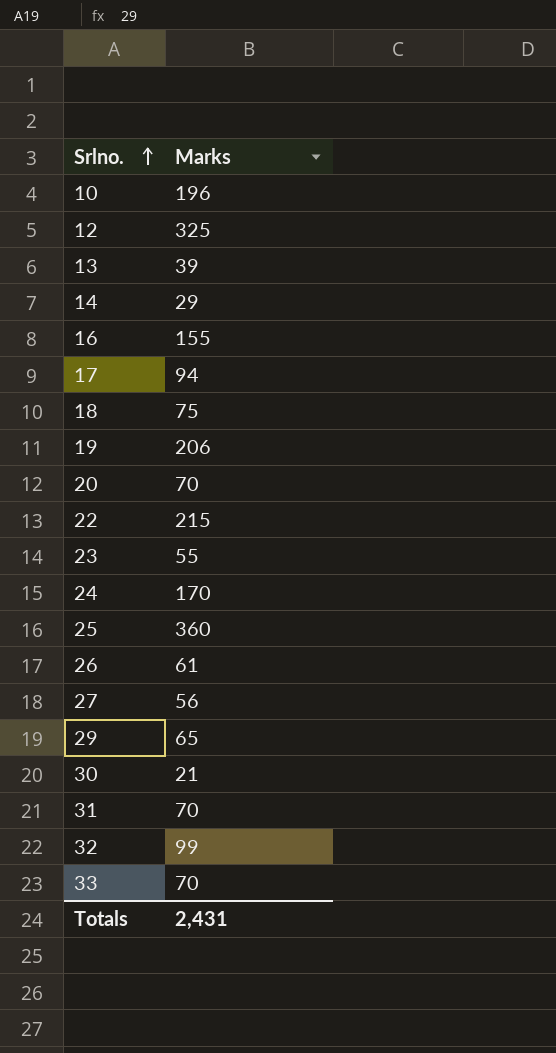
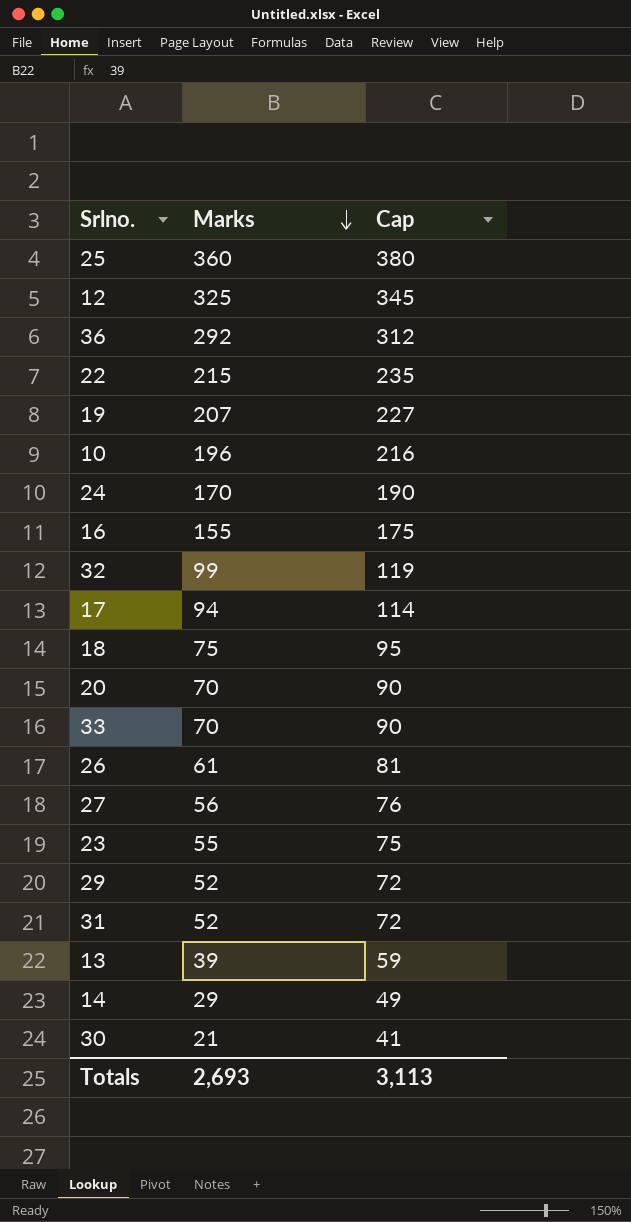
row order: Srlno. ascending -> Marks descending
column Cap | formula: none -> [Marks] + 20
row 36: none -> 292 | 312
19 | Marks: 206 -> 207
29 | Marks: 65 -> 52
31 | Marks: 70 -> 52
Totals | Marks: 2,431 -> 2,693

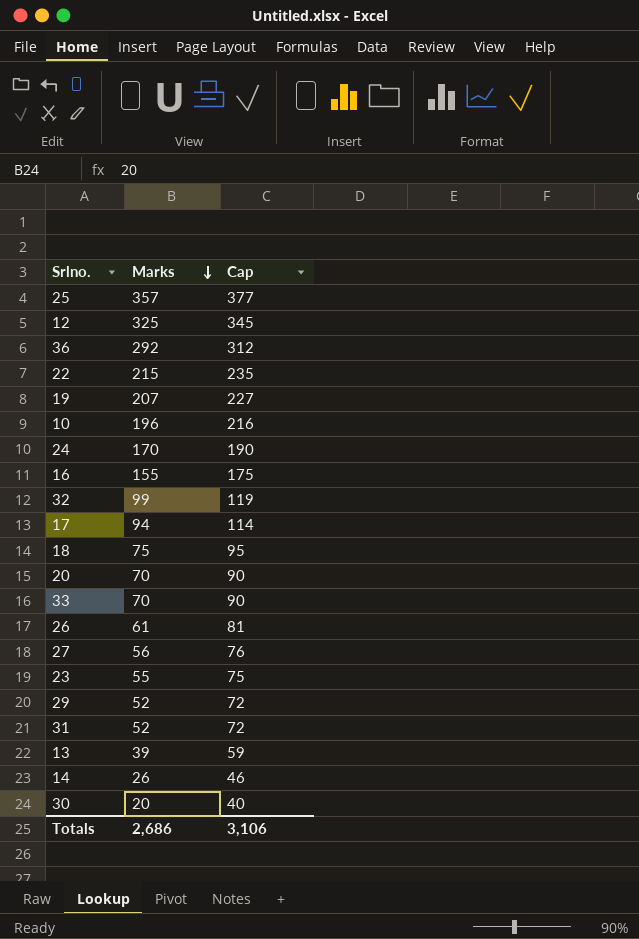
25 | Marks: 360 -> 357
25 | Cap: 380 -> 377
14 | Marks: 29 -> 26
14 | Cap: 49 -> 46
30 | Marks: 21 -> 20
30 | Cap: 41 -> 40
Totals | Marks: 2,693 -> 2,686
Totals | Cap: 3,113 -> 3,106

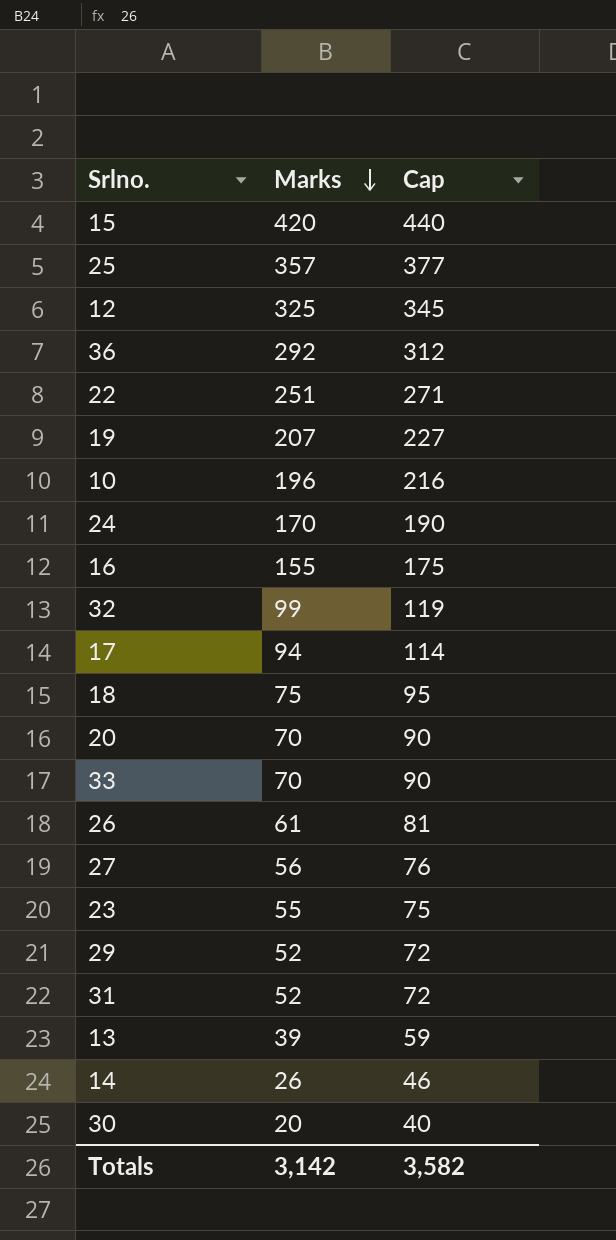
row 15: none -> 420 | 440
22 | Marks: 215 -> 251
22 | Cap: 235 -> 271
Totals | Marks: 2,686 -> 3,142
Totals | Cap: 3,106 -> 3,582

